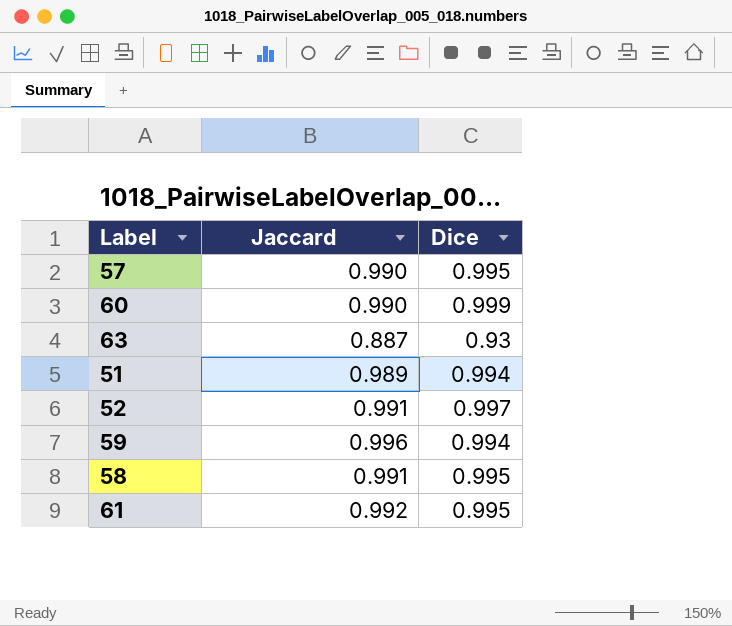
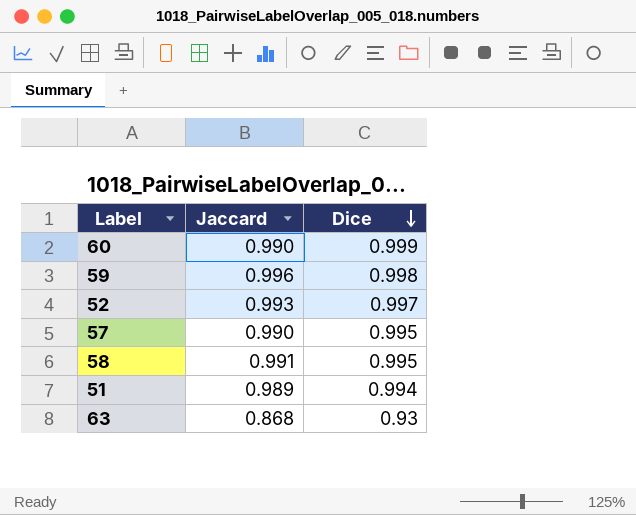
row order: none -> Dice descending
row 61: 0.992 | 0.995 -> none
59 | Dice: 0.994 -> 0.998
52 | Jaccard: 0.991 -> 0.993
63 | Jaccard: 0.887 -> 0.868

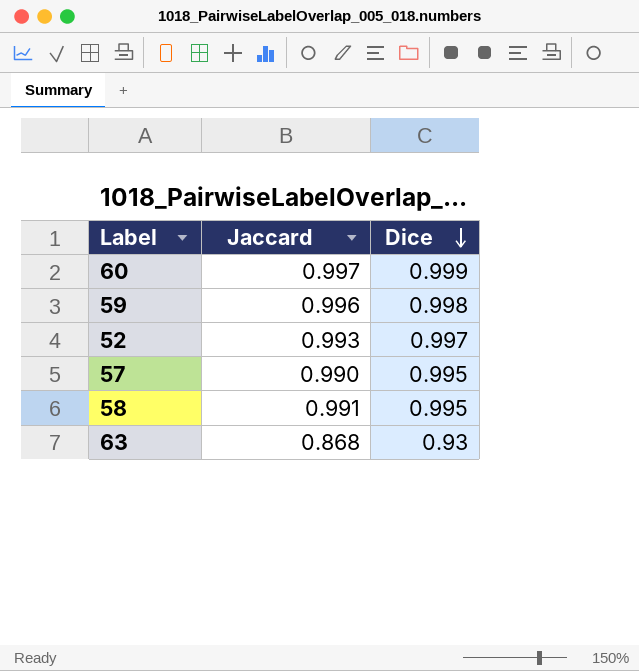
row 51: 0.989 | 0.994 -> none
60 | Jaccard: 0.990 -> 0.997

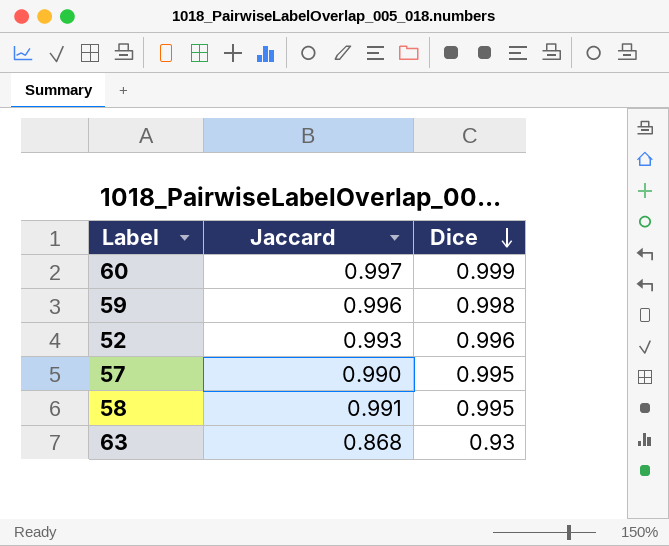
52 | Dice: 0.997 -> 0.996

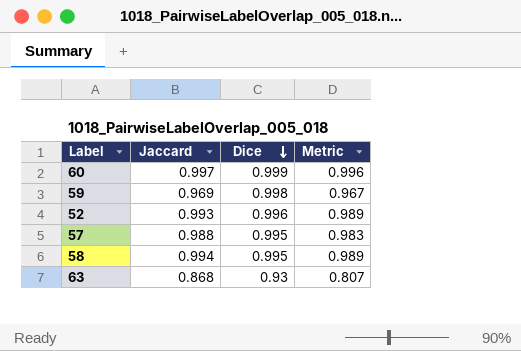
column Metric | formula: none -> [Jaccard] * [Dice]
59 | Jaccard: 0.996 -> 0.969
57 | Jaccard: 0.990 -> 0.988
58 | Jaccard: 0.991 -> 0.994

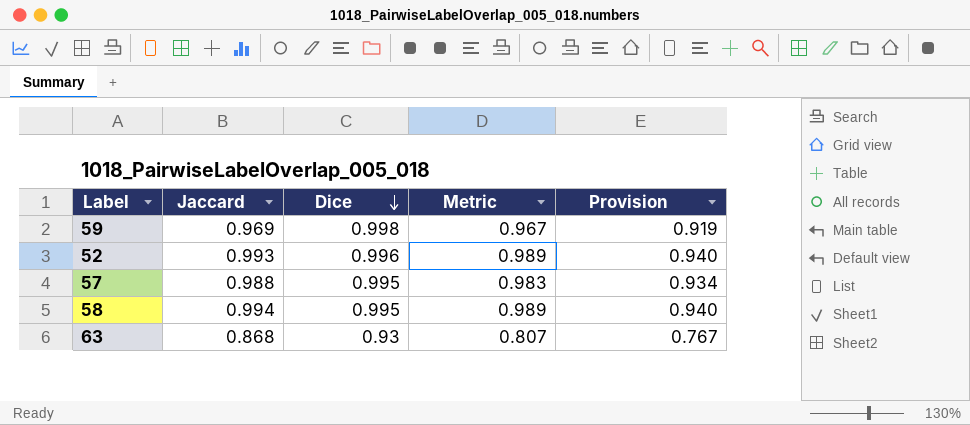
column Provision | formula: none -> [Metric] * 0.95
row 60: 0.997 | 0.999 | 0.996 -> none

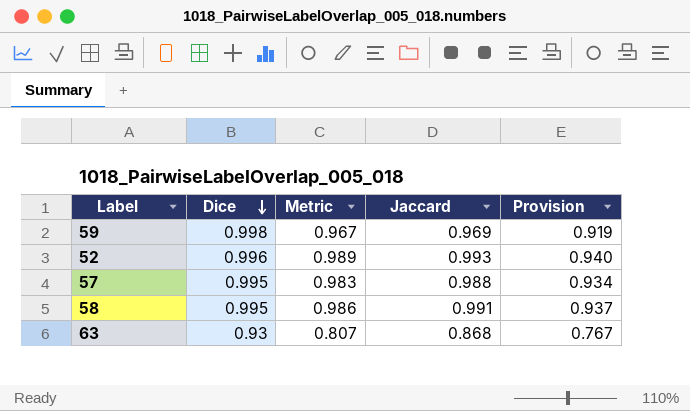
column Jaccard | position: 2 -> 4
58 | Metric: 0.989 -> 0.986
58 | Jaccard: 0.994 -> 0.991
58 | Provision: 0.940 -> 0.937

